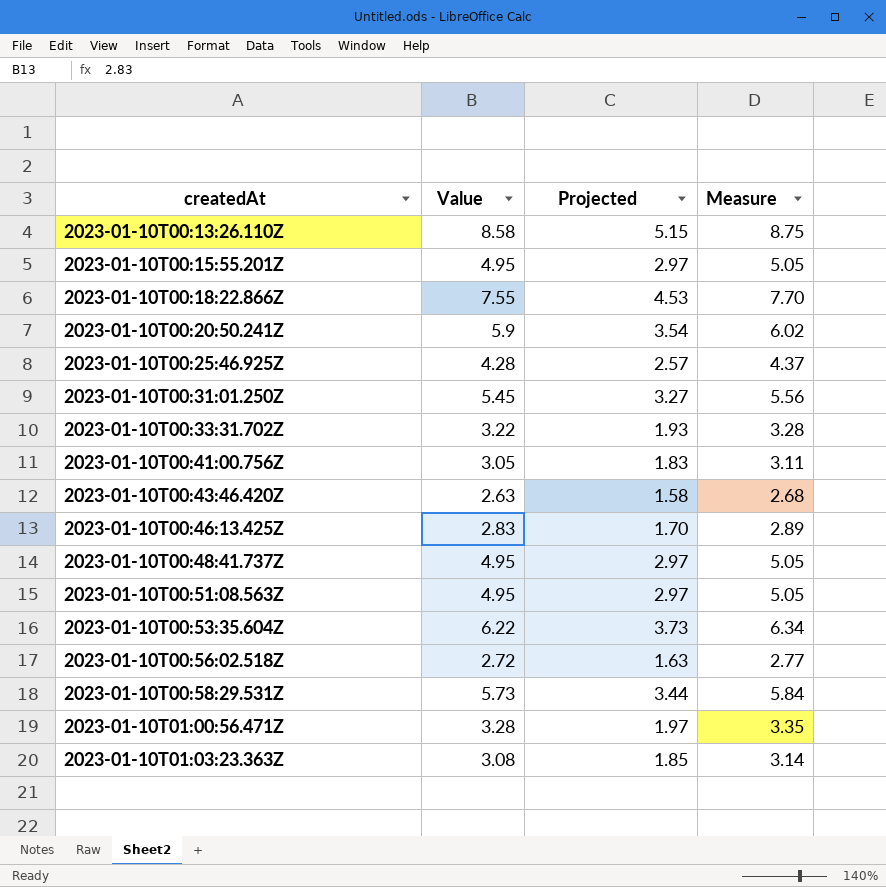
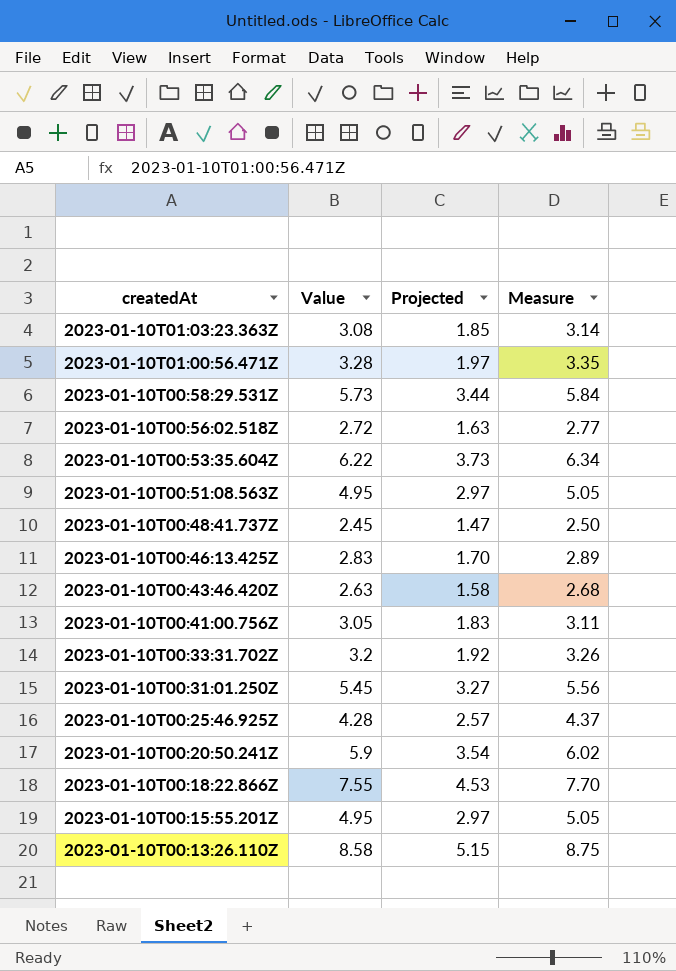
row order: createdAt ascending -> createdAt descending
2023-01-10T00:48:41.737Z | Value: 4.95 -> 2.45
2023-01-10T00:48:41.737Z | Projected: 2.97 -> 1.47
2023-01-10T00:48:41.737Z | Measure: 5.05 -> 2.50
2023-01-10T00:33:31.702Z | Value: 3.22 -> 3.2
2023-01-10T00:33:31.702Z | Projected: 1.93 -> 1.92
2023-01-10T00:33:31.702Z | Measure: 3.28 -> 3.26

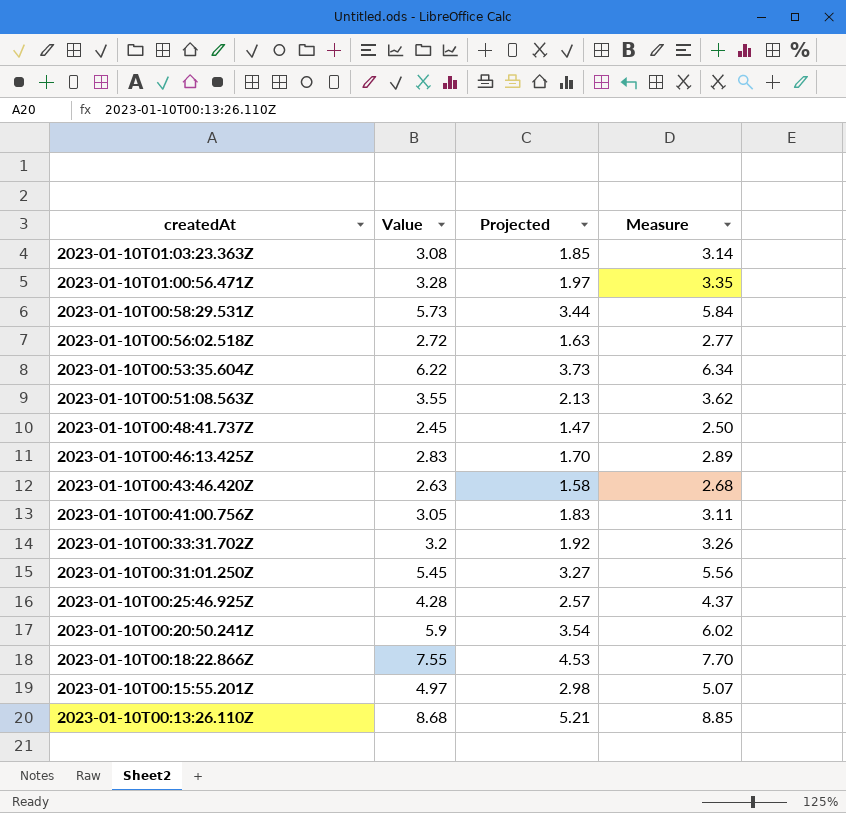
2023-01-10T00:51:08.563Z | Value: 4.95 -> 3.55
2023-01-10T00:51:08.563Z | Projected: 2.97 -> 2.13
2023-01-10T00:51:08.563Z | Measure: 5.05 -> 3.62
2023-01-10T00:15:55.201Z | Value: 4.95 -> 4.97
2023-01-10T00:15:55.201Z | Projected: 2.97 -> 2.98
2023-01-10T00:15:55.201Z | Measure: 5.05 -> 5.07
2023-01-10T00:13:26.110Z | Value: 8.58 -> 8.68
2023-01-10T00:13:26.110Z | Projected: 5.15 -> 5.21
2023-01-10T00:13:26.110Z | Measure: 8.75 -> 8.85

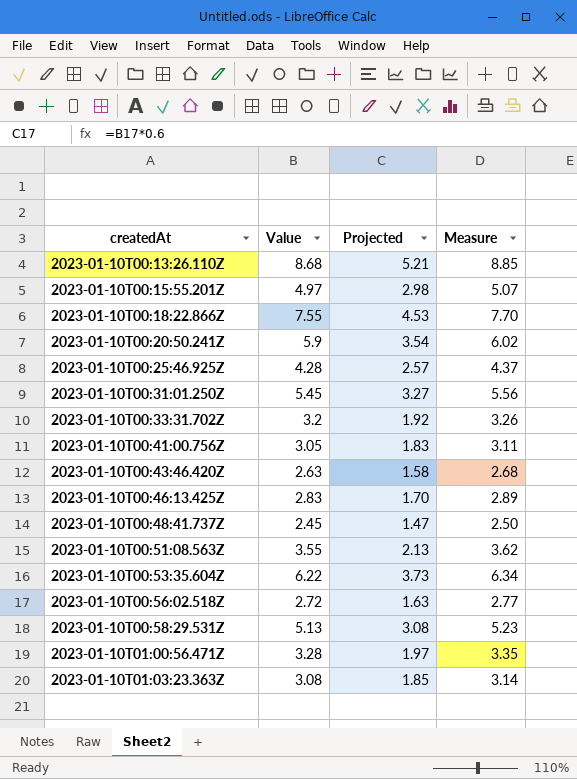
row order: createdAt descending -> createdAt ascending
2023-01-10T00:58:29.531Z | Value: 5.73 -> 5.13
2023-01-10T00:58:29.531Z | Projected: 3.44 -> 3.08
2023-01-10T00:58:29.531Z | Measure: 5.84 -> 5.23

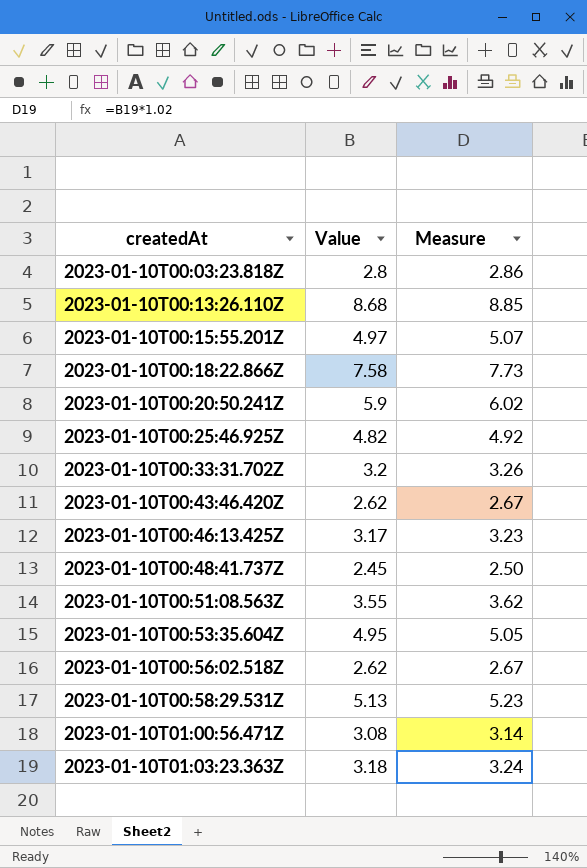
column Projected | formula: [Value] * 0.6 -> none
row 2023-01-10T00:31:01.250Z: 5.45 | 3.27 | 5.56 -> none
row 2023-01-10T00:41:00.756Z: 3.05 | 1.83 | 3.11 -> none
row 2023-01-10T00:03:23.818Z: none -> 2.8 | 2.86
2023-01-10T00:18:22.866Z | Value: 7.55 -> 7.58
2023-01-10T00:18:22.866Z | Measure: 7.70 -> 7.73
2023-01-10T00:25:46.925Z | Value: 4.28 -> 4.82
2023-01-10T00:25:46.925Z | Measure: 4.37 -> 4.92
2023-01-10T00:43:46.420Z | Value: 2.63 -> 2.62
2023-01-10T00:43:46.420Z | Measure: 2.68 -> 2.67
2023-01-10T00:46:13.425Z | Value: 2.83 -> 3.17
2023-01-10T00:46:13.425Z | Measure: 2.89 -> 3.23
2023-01-10T00:53:35.604Z | Value: 6.22 -> 4.95
2023-01-10T00:53:35.604Z | Measure: 6.34 -> 5.05
2023-01-10T00:56:02.518Z | Value: 2.72 -> 2.62
2023-01-10T00:56:02.518Z | Measure: 2.77 -> 2.67
2023-01-10T01:00:56.471Z | Value: 3.28 -> 3.08
2023-01-10T01:00:56.471Z | Measure: 3.35 -> 3.14
2023-01-10T01:03:23.363Z | Value: 3.08 -> 3.18
2023-01-10T01:03:23.363Z | Measure: 3.14 -> 3.24

